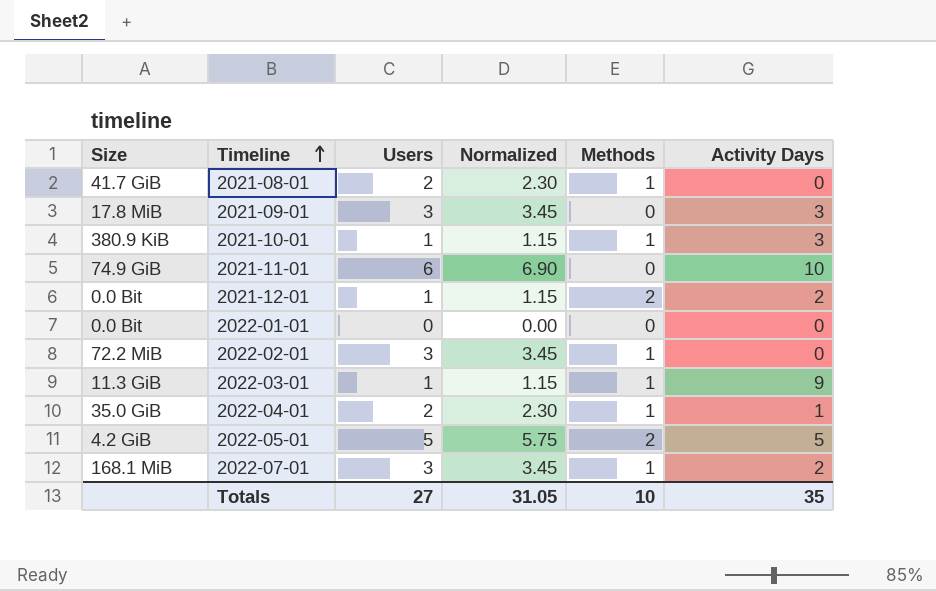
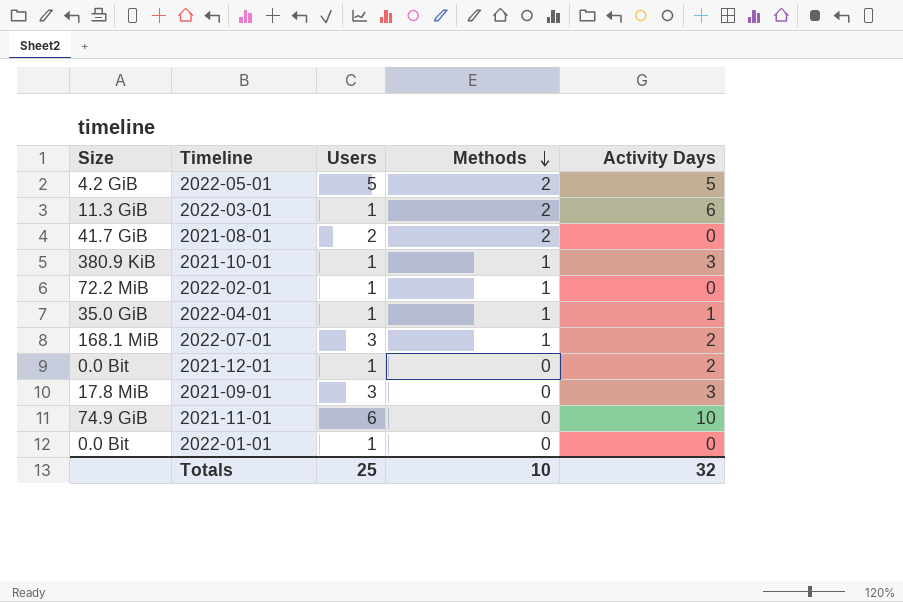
row order: Timeline ascending -> Methods descending
column Normalized | formula: [Users] * 1.15 -> none
2022-03-01 | Methods: 1 -> 2
2022-03-01 | Activity Days: 9 -> 6
2021-08-01 | Methods: 1 -> 2
2022-02-01 | Users: 3 -> 1
2022-04-01 | Users: 2 -> 1
2021-12-01 | Methods: 2 -> 0
2022-01-01 | Users: 0 -> 1
Totals | Users: 27 -> 25
Totals | Activity Days: 35 -> 32

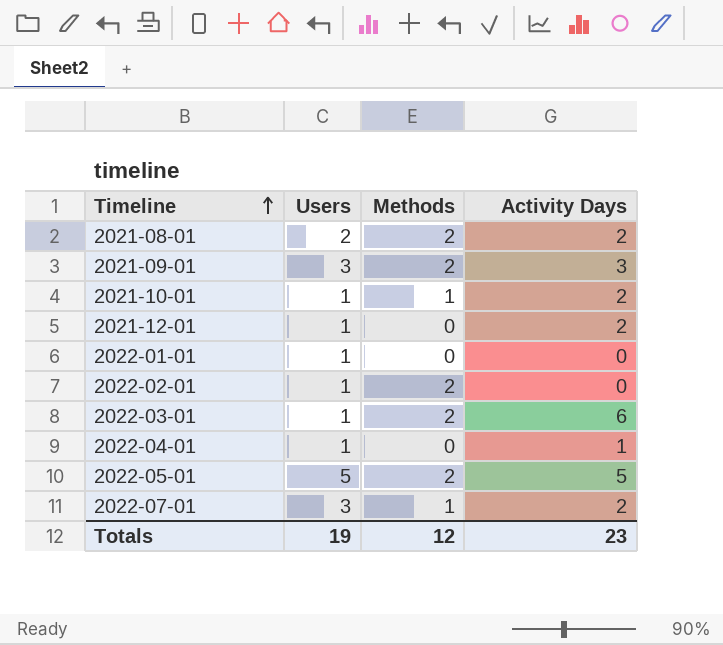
row order: Methods descending -> Timeline ascending
column Size | position: 1 -> none
row 2021-11-01: 74.9 GiB | 6 | 0 | 10 -> none
2021-08-01 | Activity Days: 0 -> 2
2021-09-01 | Methods: 0 -> 2
2021-10-01 | Activity Days: 3 -> 2
2022-02-01 | Methods: 1 -> 2
2022-04-01 | Methods: 1 -> 0
Totals | Users: 25 -> 19
Totals | Methods: 10 -> 12
Totals | Activity Days: 32 -> 23

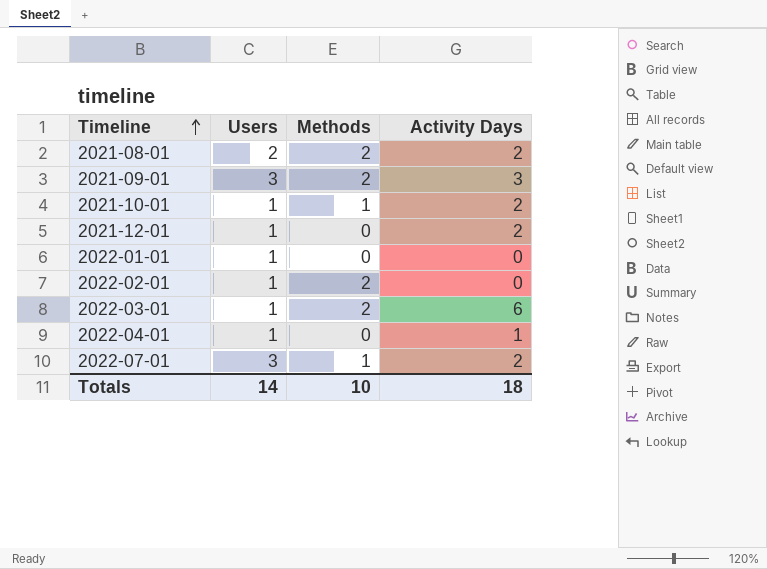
row 2022-05-01: 5 | 2 | 5 -> none
Totals | Users: 19 -> 14
Totals | Methods: 12 -> 10
Totals | Activity Days: 23 -> 18

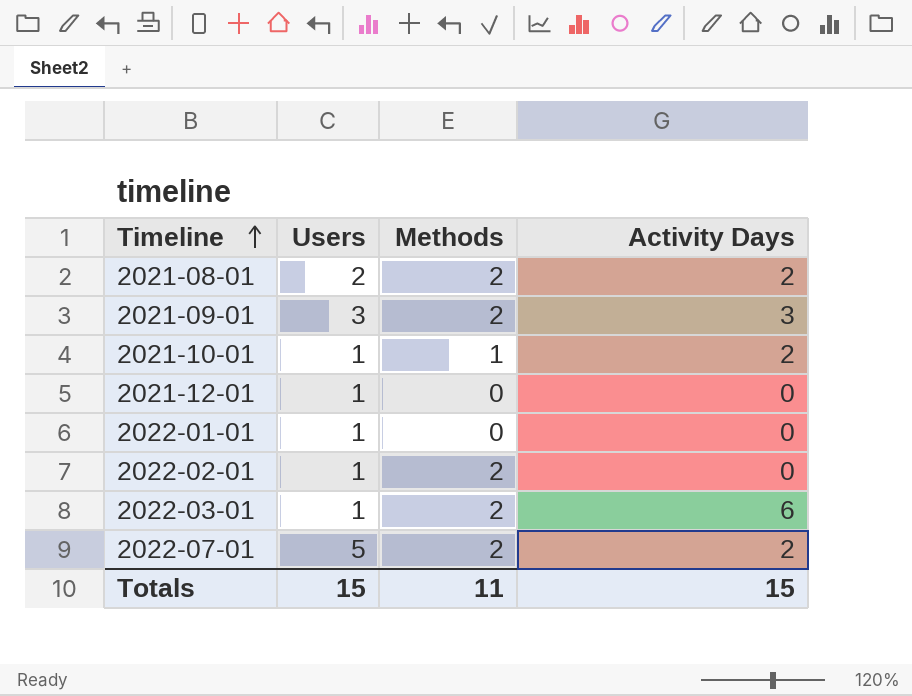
row 2022-04-01: 1 | 0 | 1 -> none
2021-12-01 | Activity Days: 2 -> 0
2022-07-01 | Users: 3 -> 5
2022-07-01 | Methods: 1 -> 2
Totals | Users: 14 -> 15
Totals | Methods: 10 -> 11
Totals | Activity Days: 18 -> 15

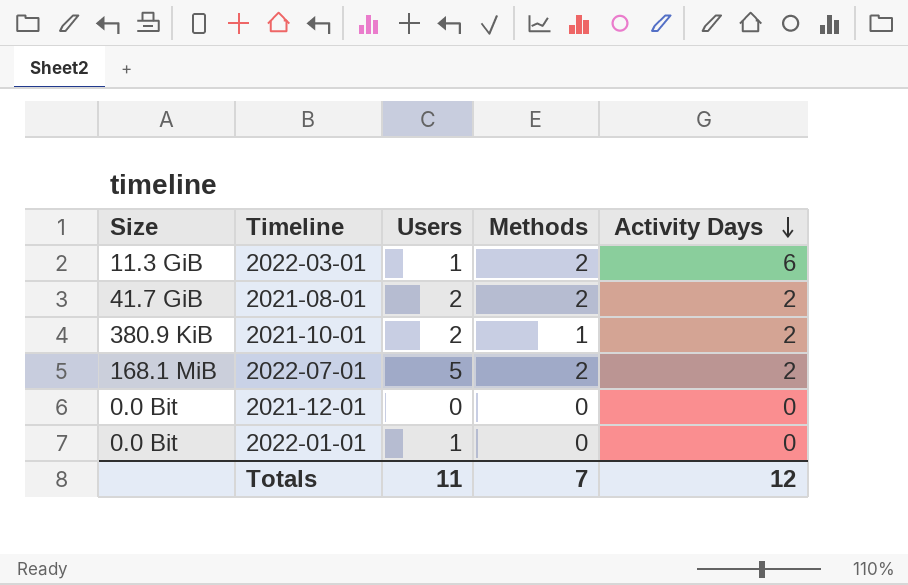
row order: Timeline ascending -> Activity Days descending
column Size | position: none -> 1
row 2021-09-01: 3 | 2 | 3 -> none
row 2022-02-01: 1 | 2 | 0 -> none
2021-10-01 | Users: 1 -> 2
2021-12-01 | Users: 1 -> 0
Totals | Users: 15 -> 11
Totals | Methods: 11 -> 7
Totals | Activity Days: 15 -> 12

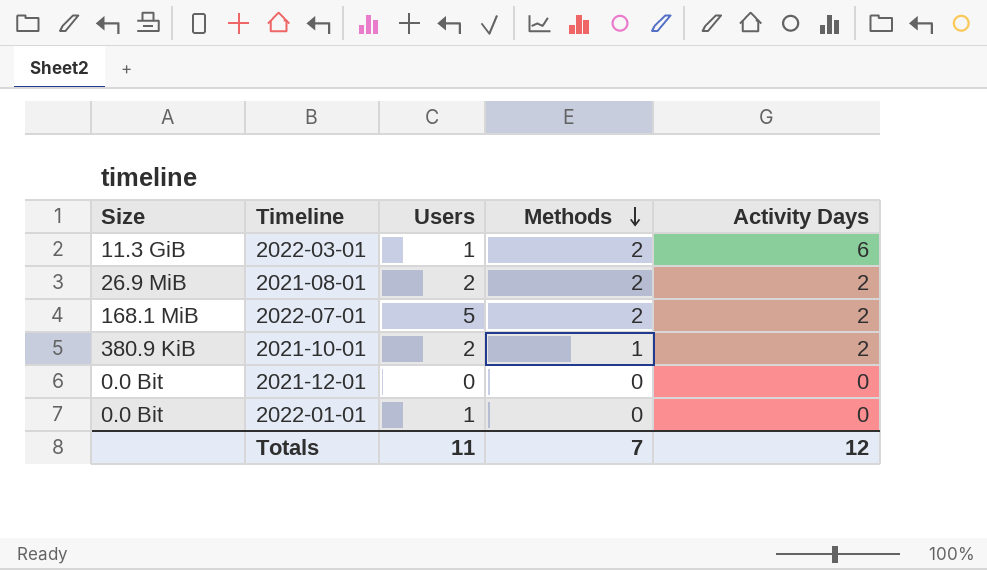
row order: Activity Days descending -> Methods descending
2021-08-01 | Size: 41.7 GiB -> 26.9 MiB

